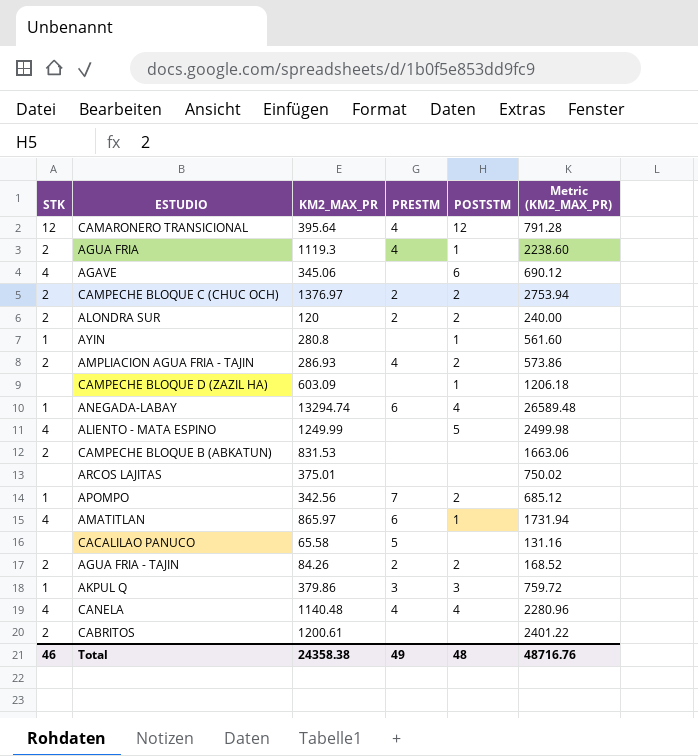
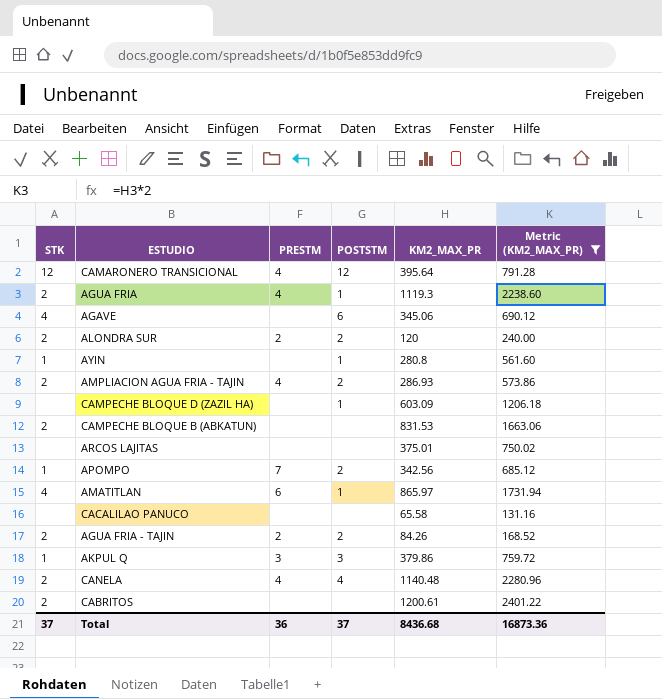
filter: none -> Metric (KM2_MAX_PR) <= 2401.22
column KM2_MAX_PR | position: 3 -> 5
CACALILAO PANUCO | PRESTM: 5 -> none
CANELA | STK: 4 -> 2
Total | STK: 46 -> 37
Total | PRESTM: 49 -> 36
Total | POSTSTM: 48 -> 37
Total | KM2_MAX_PR: 24358.38 -> 8436.68
Total | Metric (KM2_MAX_PR): 48716.76 -> 16873.36

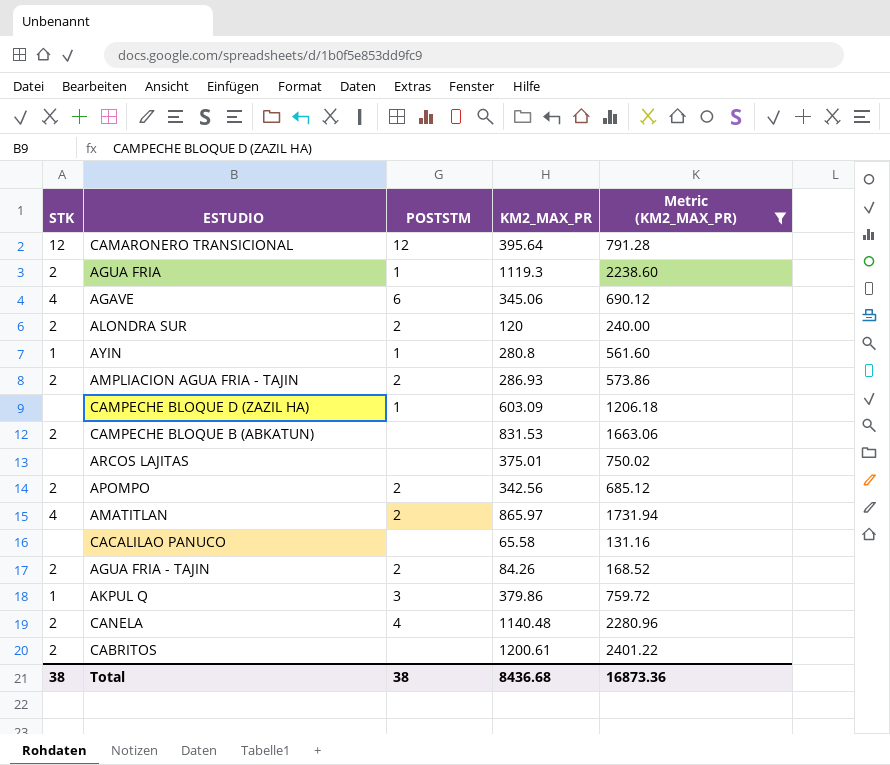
column PRESTM | position: 3 -> none
APOMPO | STK: 1 -> 2
AMATITLAN | POSTSTM: 1 -> 2
Total | STK: 37 -> 38
Total | POSTSTM: 37 -> 38

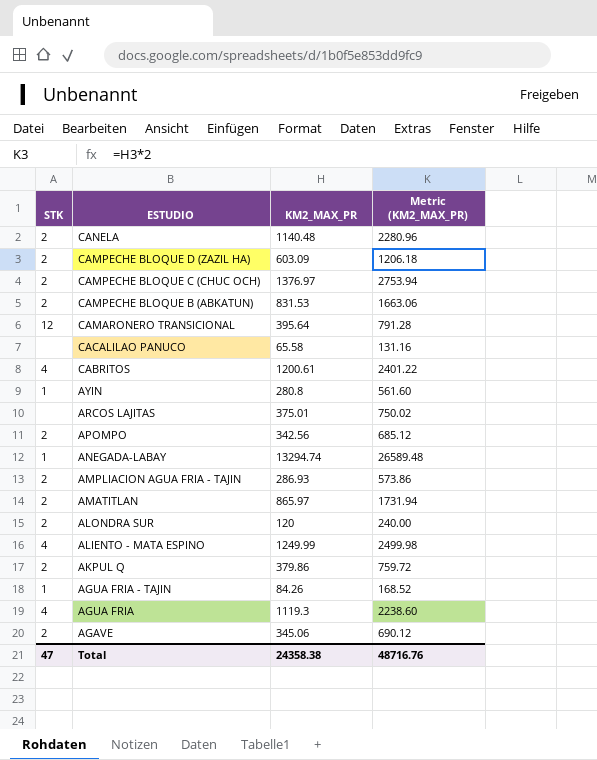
filter: Metric (KM2_MAX_PR) <= 2401.22 -> none
row order: none -> ESTUDIO descending
column POSTSTM | position: 3 -> none
CAMPECHE BLOQUE D (ZAZIL HA) | STK: none -> 2
CABRITOS | STK: 2 -> 4
AMATITLAN | STK: 4 -> 2
AKPUL Q | STK: 1 -> 2
AGUA FRIA - TAJIN | STK: 2 -> 1
AGUA FRIA | STK: 2 -> 4
AGAVE | STK: 4 -> 2
Total | STK: 38 -> 47
Total | KM2_MAX_PR: 8436.68 -> 24358.38
Total | Metric (KM2_MAX_PR): 16873.36 -> 48716.76

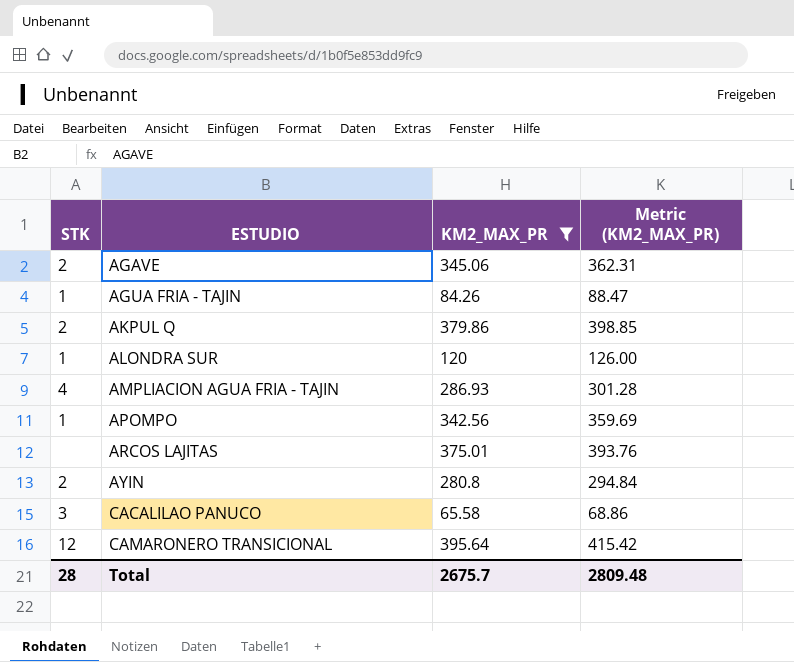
filter: none -> KM2_MAX_PR <= 395.64
row order: ESTUDIO descending -> ESTUDIO ascending
column Metric (KM2_MAX_PR) | formula: [KM2_MAX_PR] * 2 -> [KM2_MAX_PR] * 1.05
ALONDRA SUR | STK: 2 -> 1
AMPLIACION AGUA FRIA - TAJIN | STK: 2 -> 4
APOMPO | STK: 2 -> 1
AYIN | STK: 1 -> 2
CACALILAO PANUCO | STK: none -> 3
Total | STK: 47 -> 28
Total | KM2_MAX_PR: 24358.38 -> 2675.7
Total | Metric (KM2_MAX_PR): 48716.76 -> 2809.48

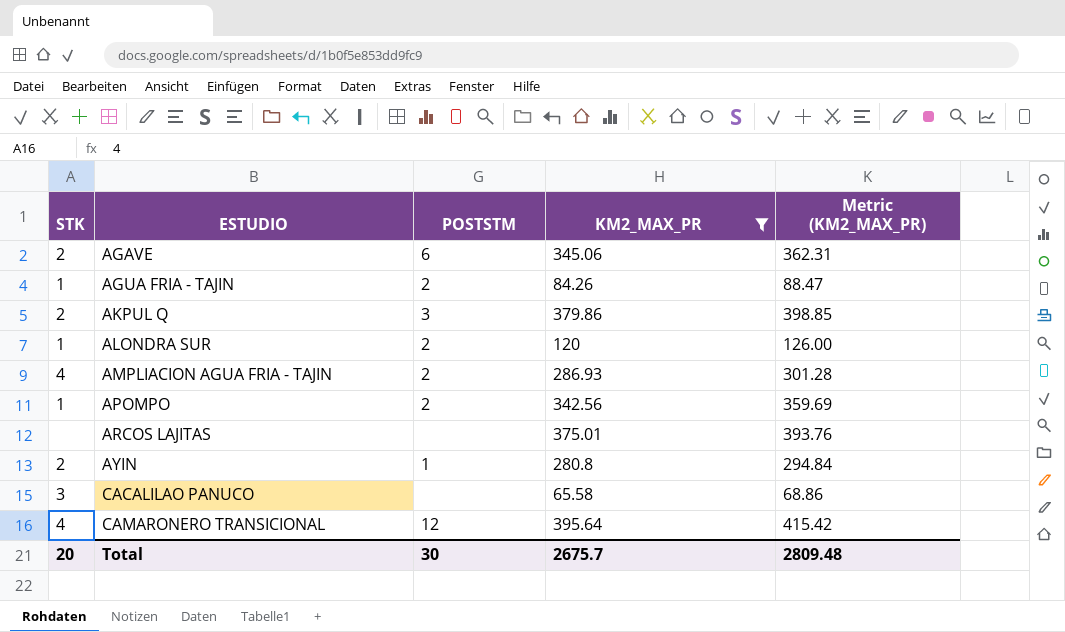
column POSTSTM | position: none -> 3
CAMARONERO TRANSICIONAL | STK: 12 -> 4
Total | STK: 28 -> 20

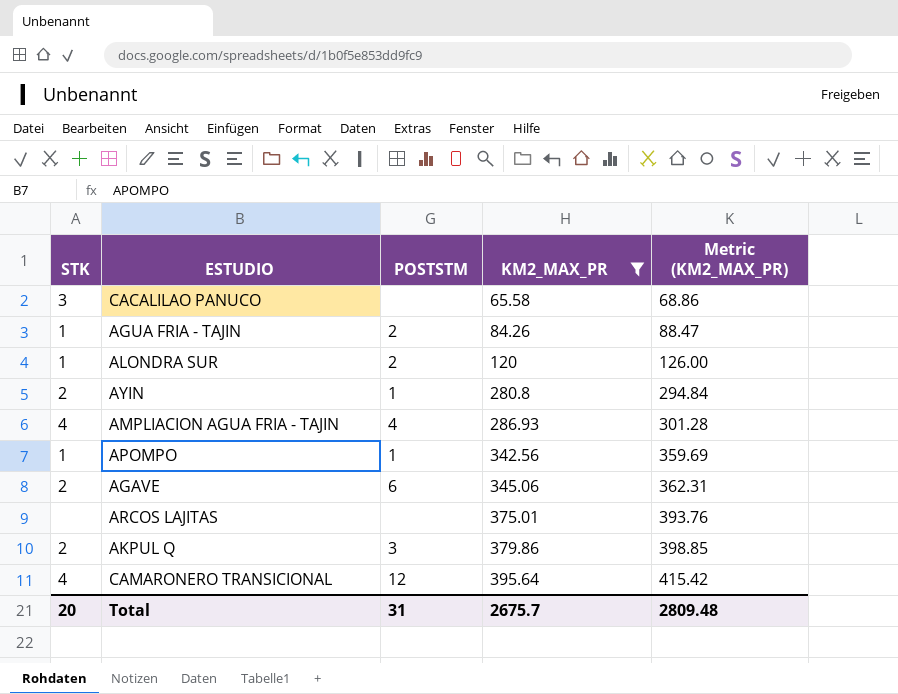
row order: ESTUDIO ascending -> KM2_MAX_PR ascending
AMPLIACION AGUA FRIA - TAJIN | POSTSTM: 2 -> 4
APOMPO | POSTSTM: 2 -> 1
Total | POSTSTM: 30 -> 31

